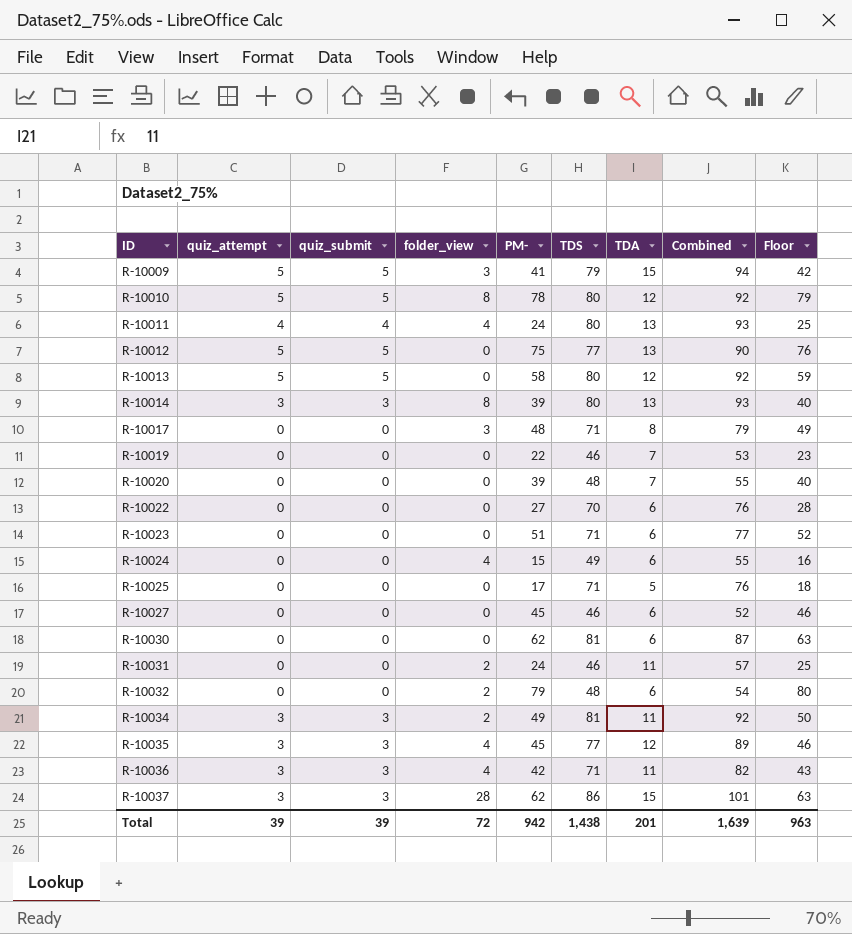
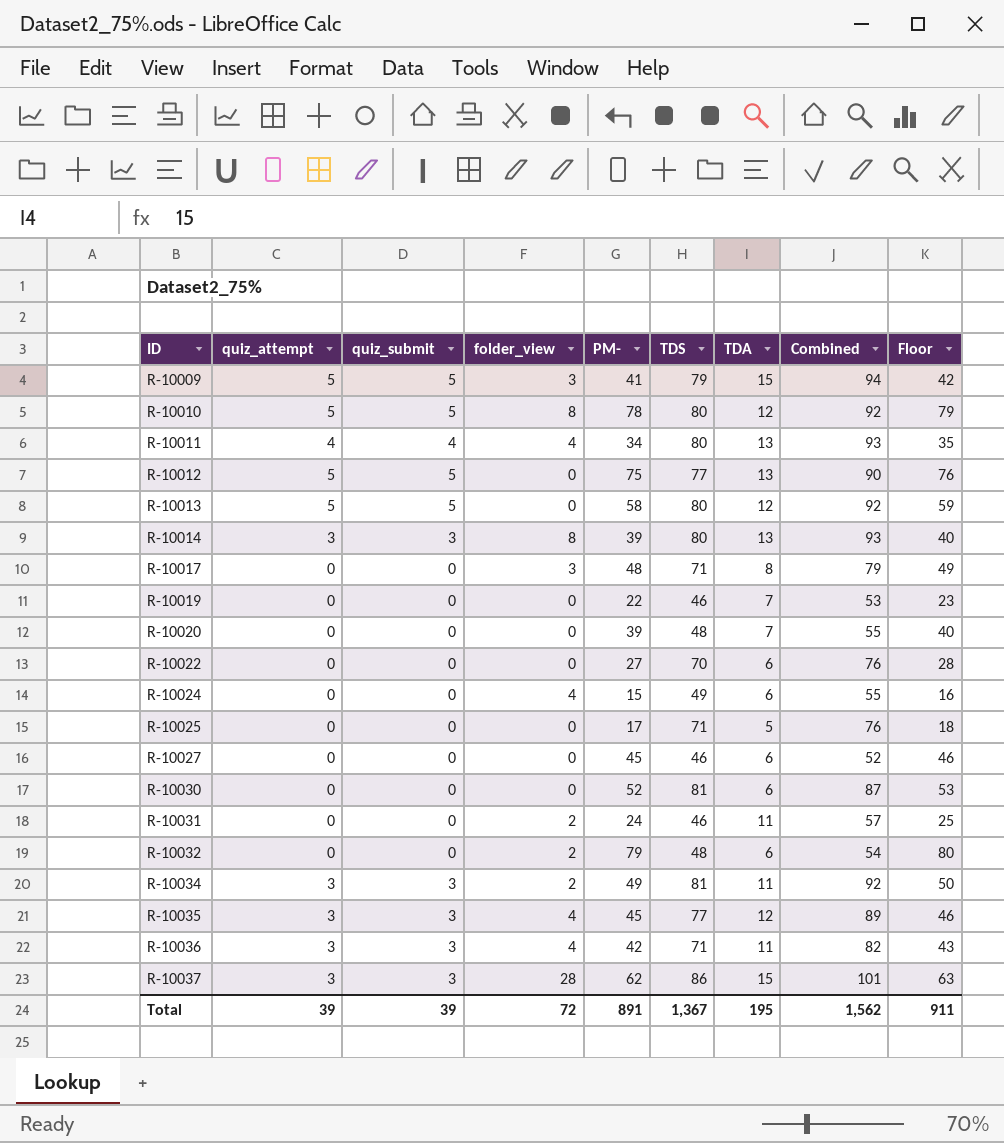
row R-10023: 0 | 0 | 0 | 51 | 71 | 6 | 77 | 52 -> none
R-10011 | PM-: 24 -> 34
R-10011 | Floor: 25 -> 35
R-10030 | PM-: 62 -> 52
R-10030 | Floor: 63 -> 53
Total | PM-: 942 -> 891
Total | TDS: 1,438 -> 1,367
Total | TDA: 201 -> 195
Total | Combined: 1,639 -> 1,562
Total | Floor: 963 -> 911

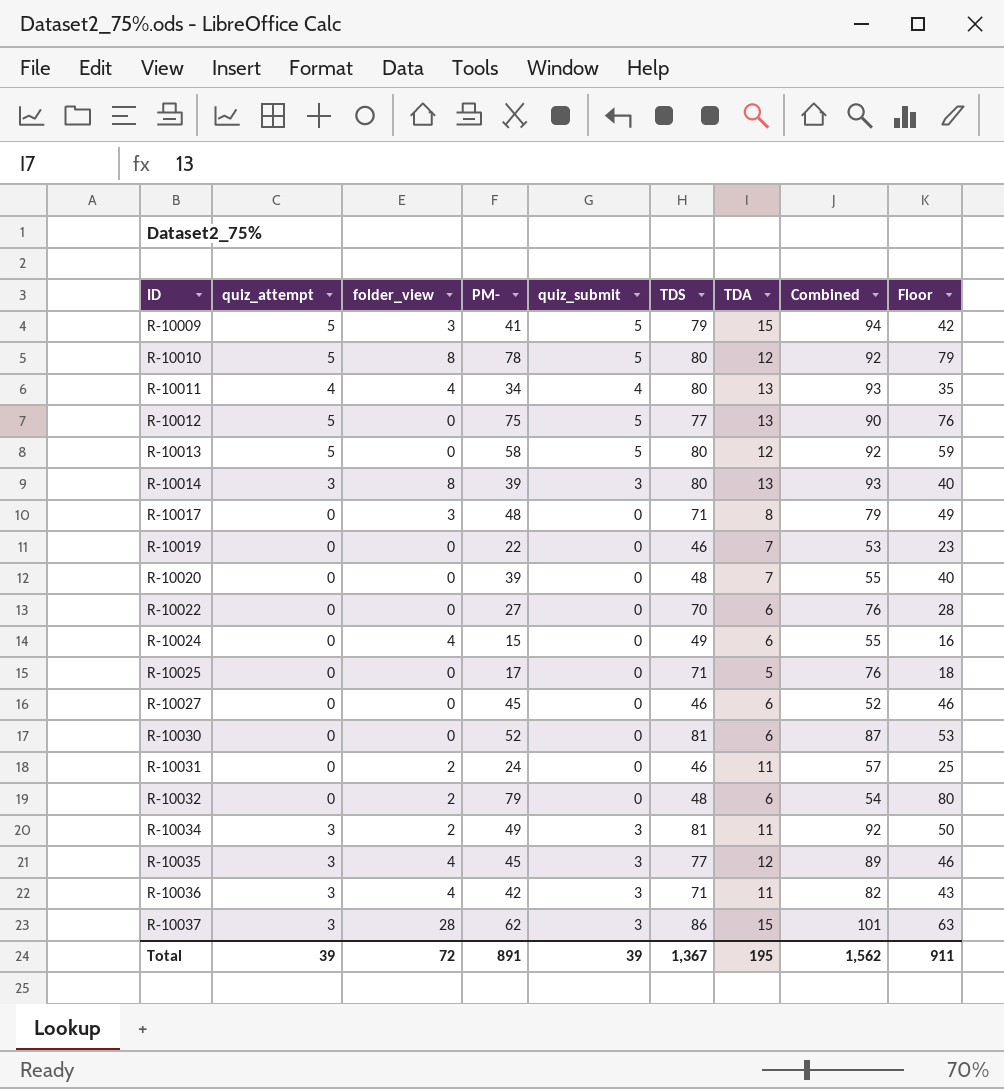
column quiz_submit | position: 3 -> 5

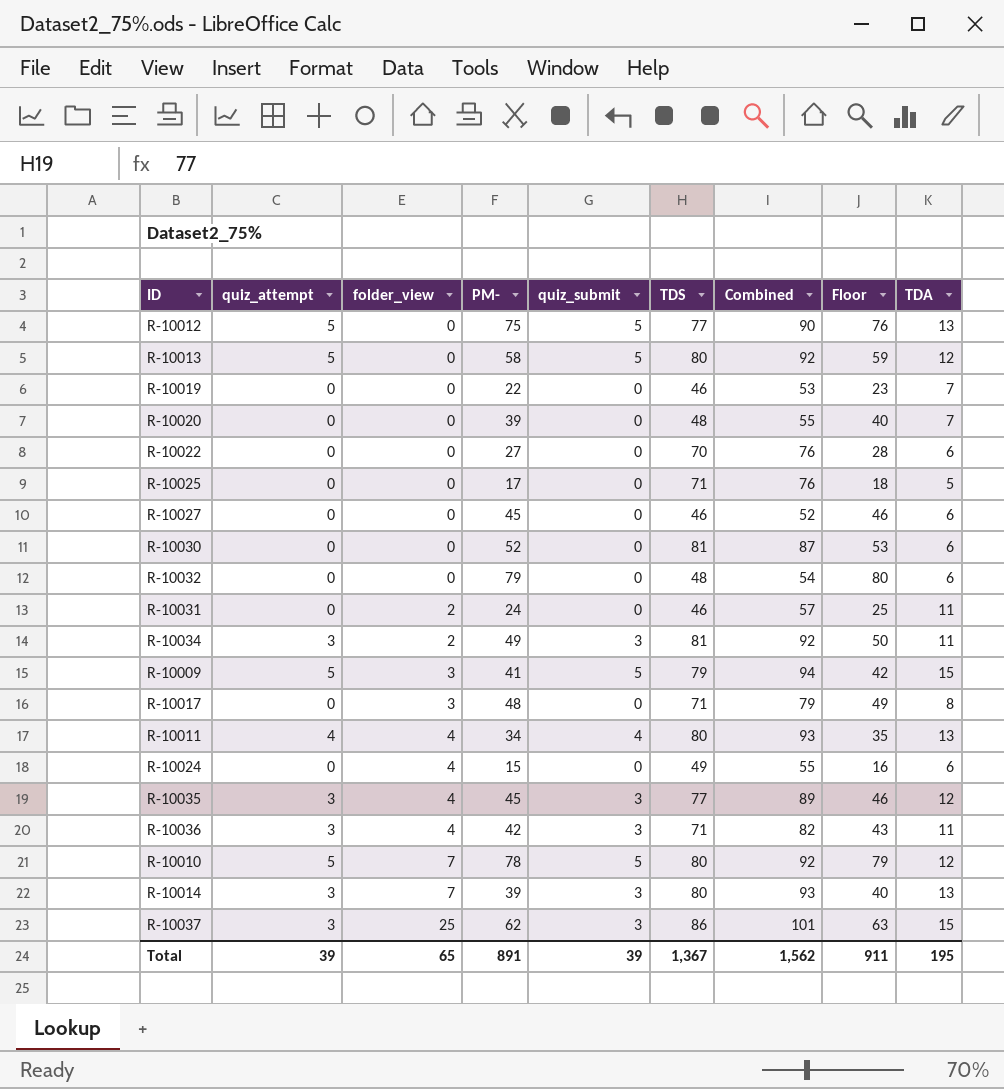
row order: ID ascending -> folder_view ascending
column TDA | position: 7 -> 9
R-10032 | folder_view: 2 -> 0
R-10010 | folder_view: 8 -> 7
R-10014 | folder_view: 8 -> 7
R-10037 | folder_view: 28 -> 25
Total | folder_view: 72 -> 65

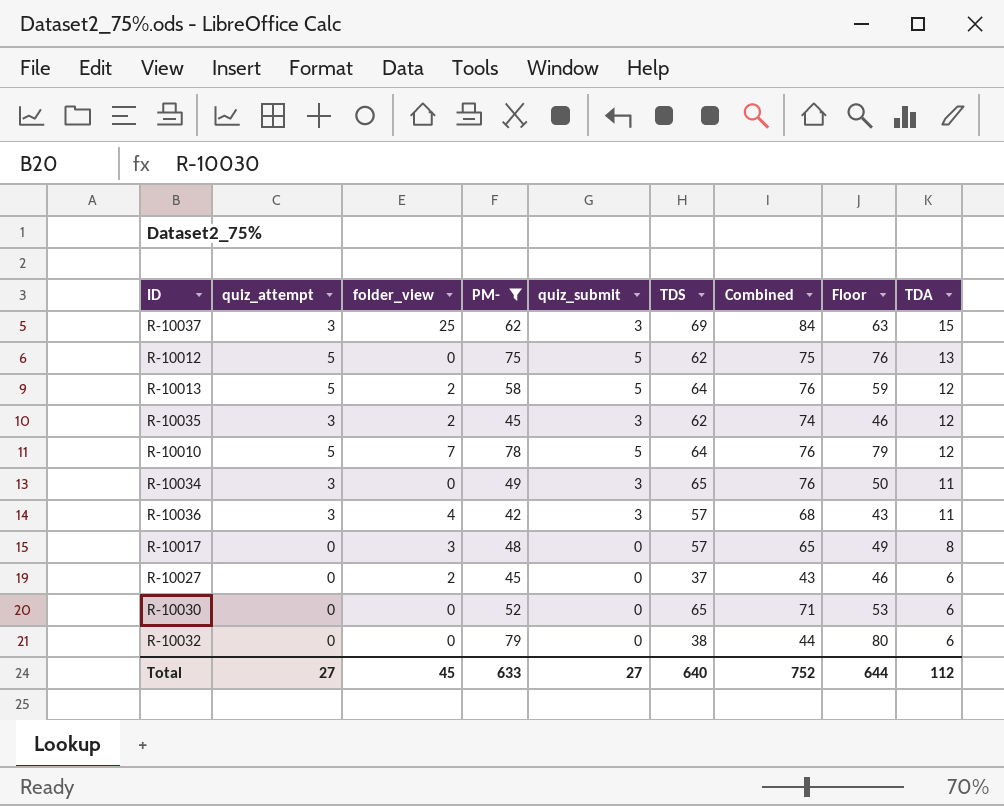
filter: none -> PM- >= 42
row order: folder_view ascending -> TDA descending
R-10037 | TDS: 86 -> 69
R-10037 | Combined: 101 -> 84
R-10012 | TDS: 77 -> 62
R-10012 | Combined: 90 -> 75
R-10013 | folder_view: 0 -> 2
R-10013 | TDS: 80 -> 64
R-10013 | Combined: 92 -> 76
R-10035 | folder_view: 4 -> 2
R-10035 | TDS: 77 -> 62
R-10035 | Combined: 89 -> 74
R-10010 | TDS: 80 -> 64
R-10010 | Combined: 92 -> 76
R-10034 | folder_view: 2 -> 0
R-10034 | TDS: 81 -> 65
R-10034 | Combined: 92 -> 76
R-10036 | TDS: 71 -> 57
R-10036 | Combined: 82 -> 68
R-10017 | TDS: 71 -> 57
R-10017 | Combined: 79 -> 65
R-10027 | folder_view: 0 -> 2
R-10027 | TDS: 46 -> 37
R-10027 | Combined: 52 -> 43
R-10030 | TDS: 81 -> 65
R-10030 | Combined: 87 -> 71
R-10032 | TDS: 48 -> 38
R-10032 | Combined: 54 -> 44
Total | quiz_attempt: 39 -> 27
Total | folder_view: 65 -> 45
Total | PM-: 891 -> 633
Total | quiz_submit: 39 -> 27
Total | TDS: 1,367 -> 640
Total | Combined: 1,562 -> 752
Total | Floor: 911 -> 644
Total | TDA: 195 -> 112

